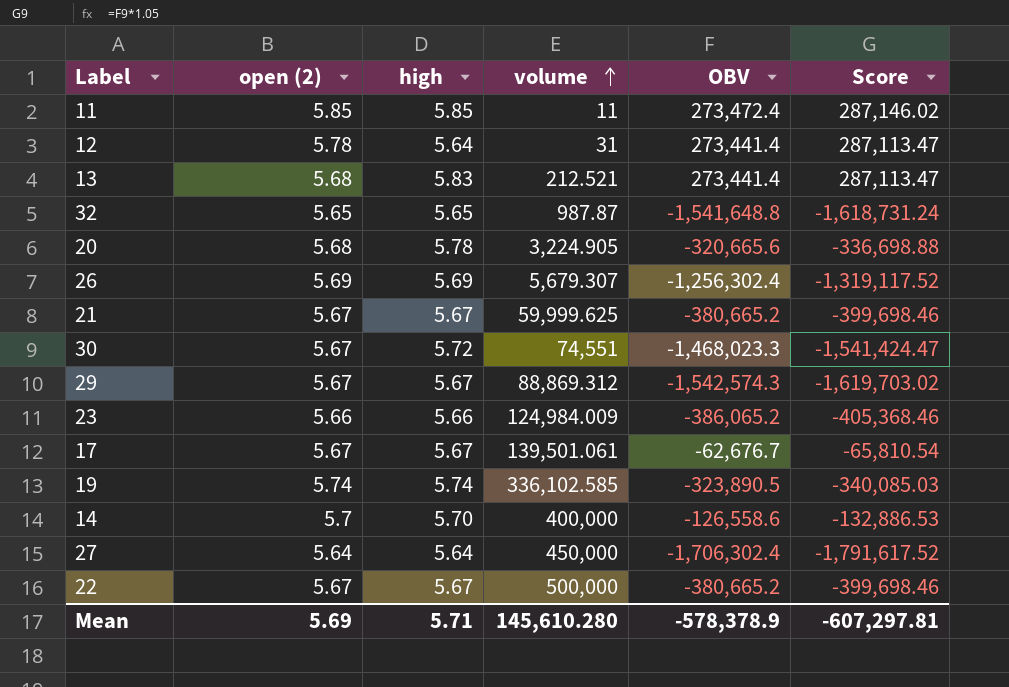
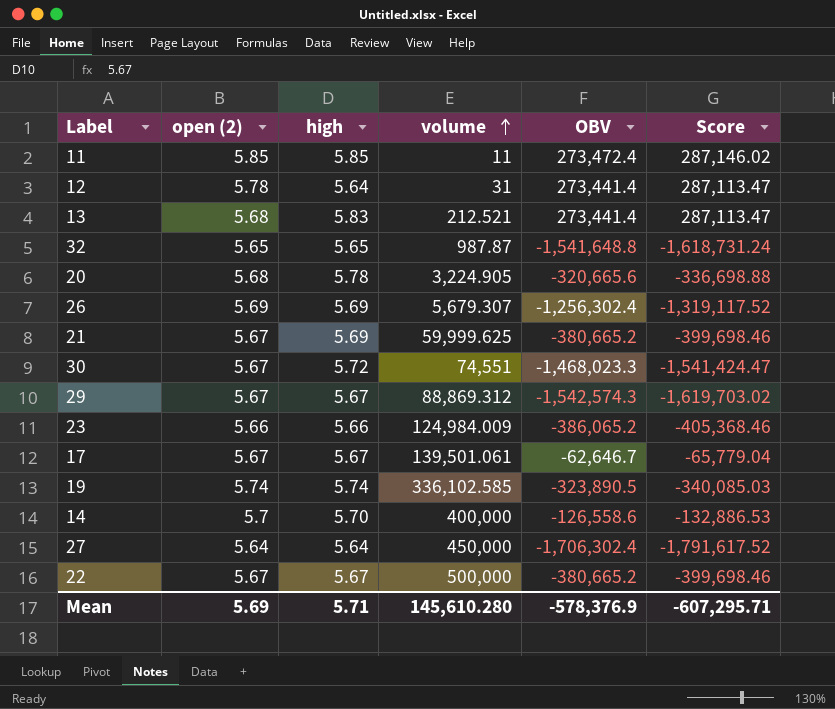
21 | high: 5.67 -> 5.69
17 | OBV: -62,676.7 -> -62,646.7
17 | Score: -65,810.54 -> -65,779.04
Mean | OBV: -578,378.9 -> -578,376.9
Mean | Score: -607,297.81 -> -607,295.71

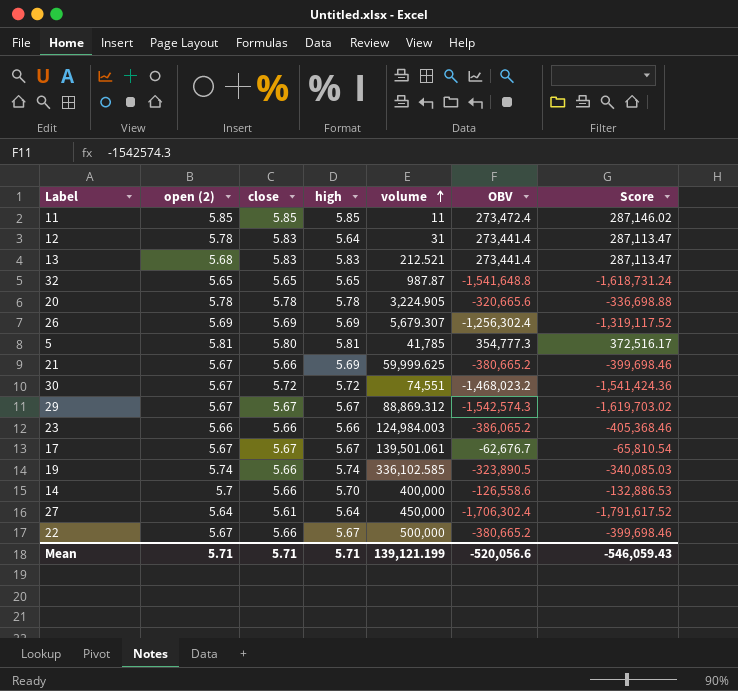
column close | position: none -> 3
20 | open (2): 5.68 -> 5.78
row 5: none -> 5.81 | 5.80 | 5.81 | 41,785 | 354,777.3 | 372,516.17
30 | OBV: -1,468,023.3 -> -1,468,023.2
30 | Score: -1,541,424.47 -> -1,541,424.36
23 | volume: 124,984.009 -> 124,984.003
17 | OBV: -62,646.7 -> -62,676.7
17 | Score: -65,779.04 -> -65,810.54
Mean | open (2): 5.69 -> 5.71
Mean | volume: 145,610.280 -> 139,121.199
Mean | OBV: -578,376.9 -> -520,056.6
Mean | Score: -607,295.71 -> -546,059.43

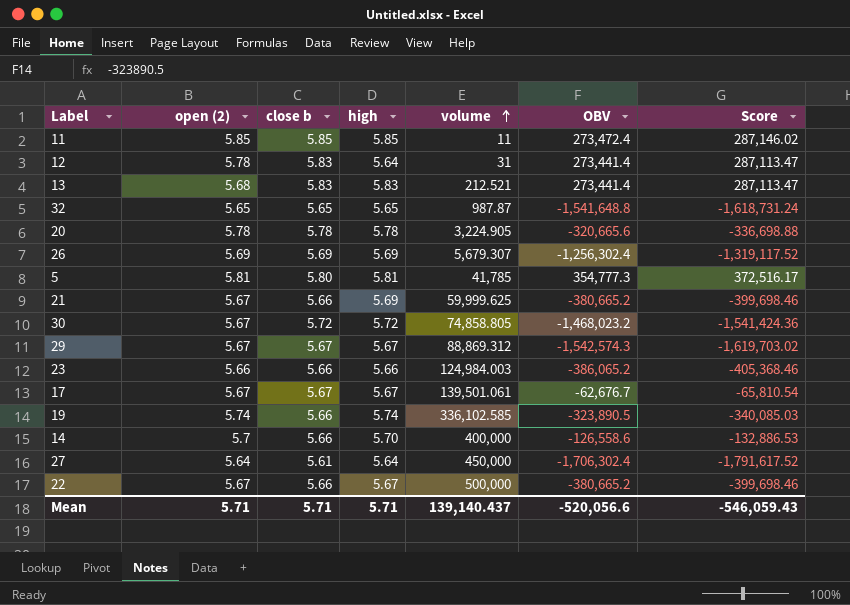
column name: close -> close b
30 | volume: 74,551 -> 74,858.805
Mean | volume: 139,121.199 -> 139,140.437

